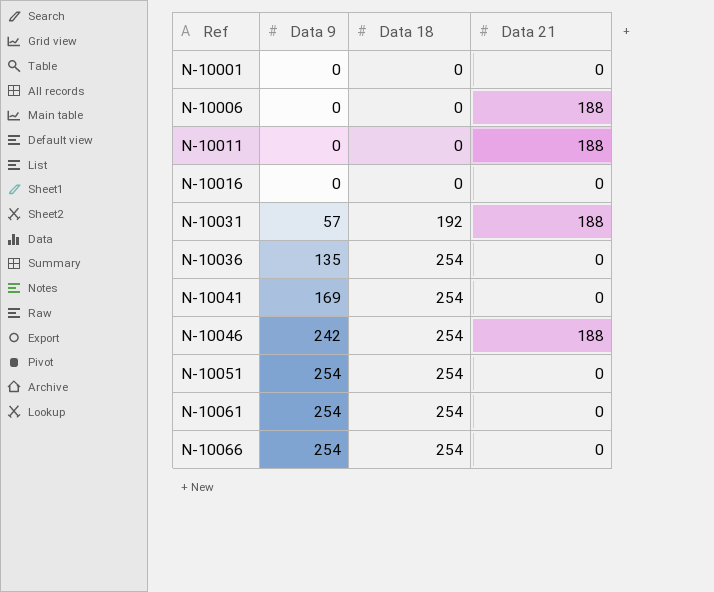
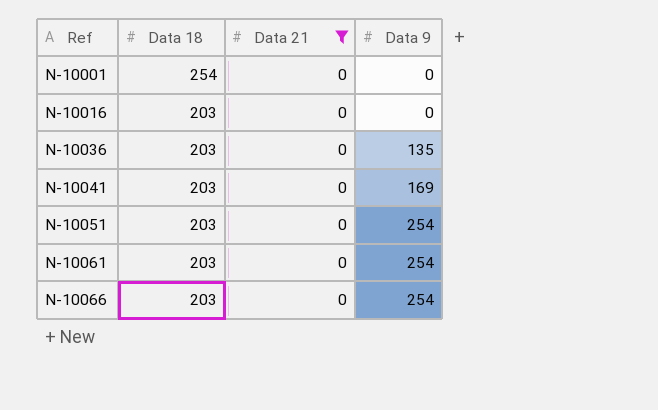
filter: none -> Data 21 = 0
column Data 9 | position: 2 -> 4
N-10001 | Data 18: 0 -> 254
N-10016 | Data 18: 0 -> 203
N-10036 | Data 18: 254 -> 203
N-10041 | Data 18: 254 -> 203
N-10051 | Data 18: 254 -> 203
N-10061 | Data 18: 254 -> 203
N-10066 | Data 18: 254 -> 203

